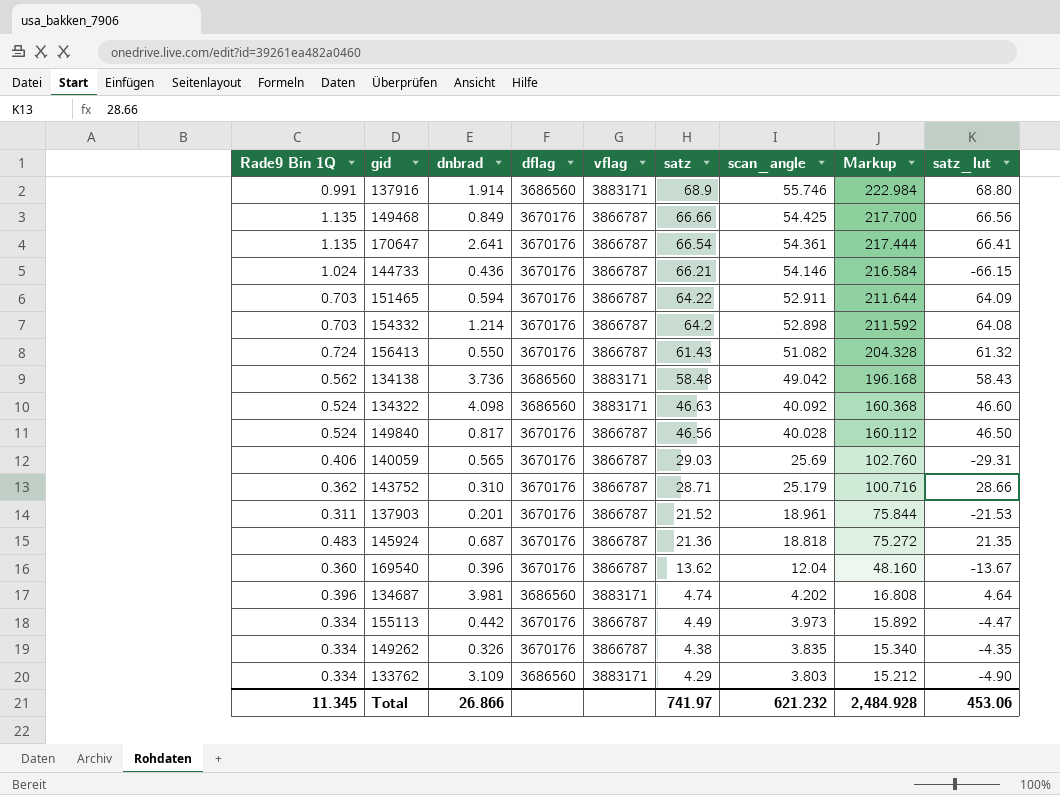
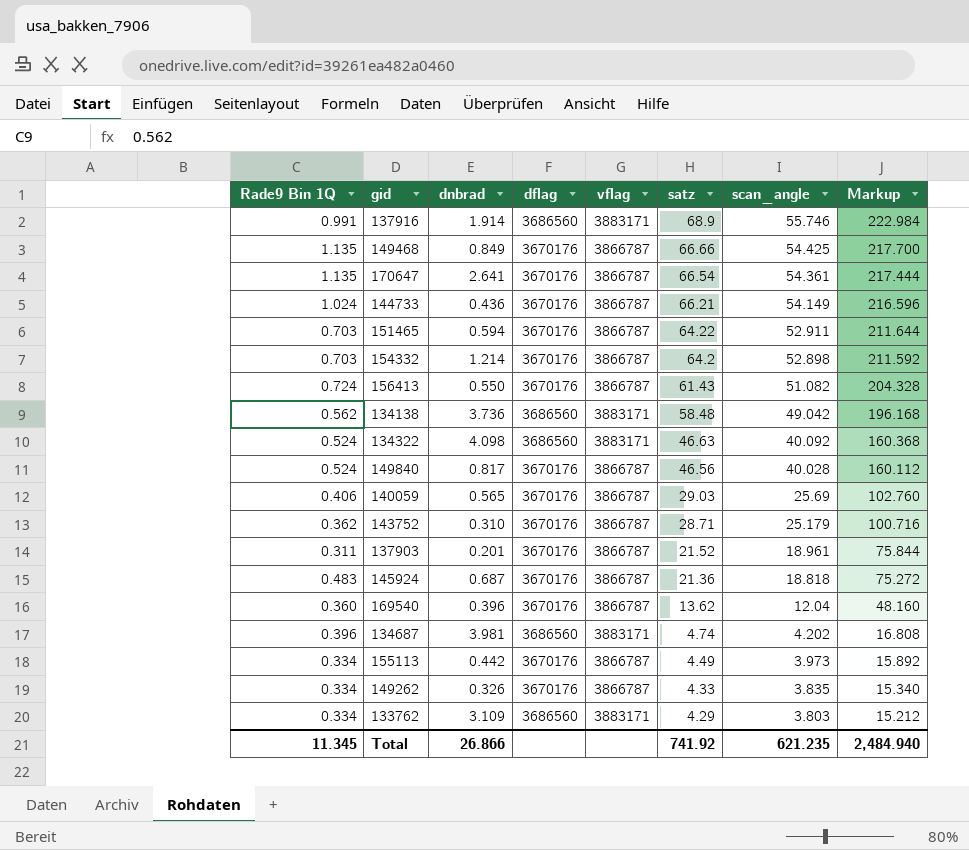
column satz_lut | position: 9 -> none
144733 | scan_angle: 54.146 -> 54.149
144733 | Markup: 216.584 -> 216.596
149262 | satz: 4.38 -> 4.33
Total | satz: 741.97 -> 741.92
Total | scan_angle: 621.232 -> 621.235
Total | Markup: 2,484.928 -> 2,484.940

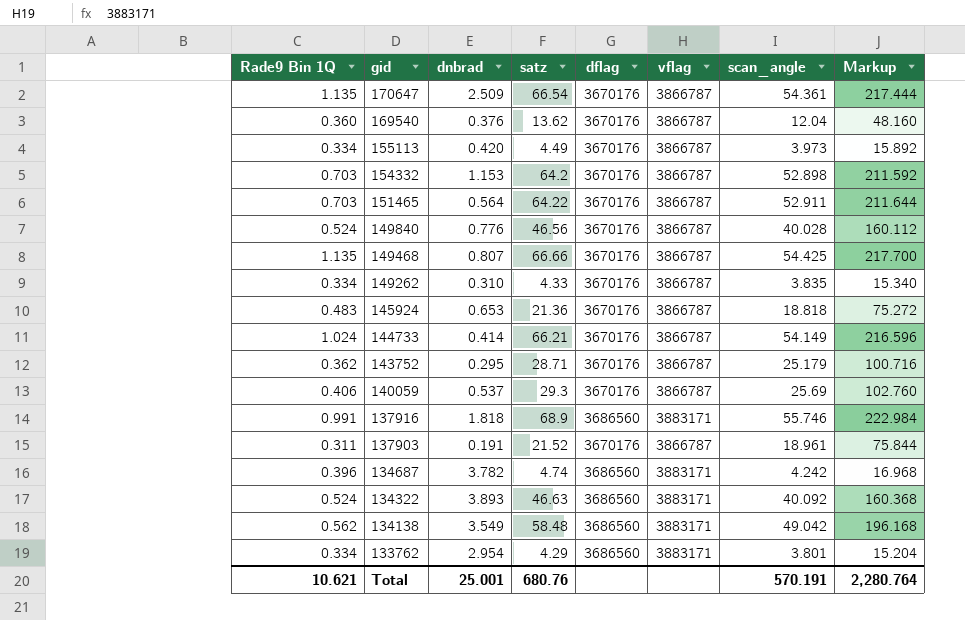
row order: satz descending -> gid descending
column satz | position: 6 -> 4
row 156413: 0.724 | 0.550 | 3670176 | 3866787 | 61.43 | 51.082 | 204.328 -> none
170647 | dnbrad: 2.641 -> 2.509
169540 | dnbrad: 0.396 -> 0.376
155113 | dnbrad: 0.442 -> 0.420
154332 | dnbrad: 1.214 -> 1.153
151465 | dnbrad: 0.594 -> 0.564
149840 | dnbrad: 0.817 -> 0.776
149468 | dnbrad: 0.849 -> 0.807
149262 | dnbrad: 0.326 -> 0.310
145924 | dnbrad: 0.687 -> 0.653
144733 | dnbrad: 0.436 -> 0.414
143752 | dnbrad: 0.310 -> 0.295
140059 | dnbrad: 0.565 -> 0.537
140059 | satz: 29.03 -> 29.3
137916 | dnbrad: 1.914 -> 1.818
137903 | dnbrad: 0.201 -> 0.191
134687 | dnbrad: 3.981 -> 3.782
134687 | scan_angle: 4.202 -> 4.242
134687 | Markup: 16.808 -> 16.968
134322 | dnbrad: 4.098 -> 3.893
134138 | dnbrad: 3.736 -> 3.549
133762 | dnbrad: 3.109 -> 2.954
133762 | scan_angle: 3.803 -> 3.801
133762 | Markup: 15.212 -> 15.204
Total | Rade9 Bin 1Q: 11.345 -> 10.621
Total | dnbrad: 26.866 -> 25.001
Total | satz: 741.92 -> 680.76
Total | scan_angle: 621.235 -> 570.191
Total | Markup: 2,484.940 -> 2,280.764

